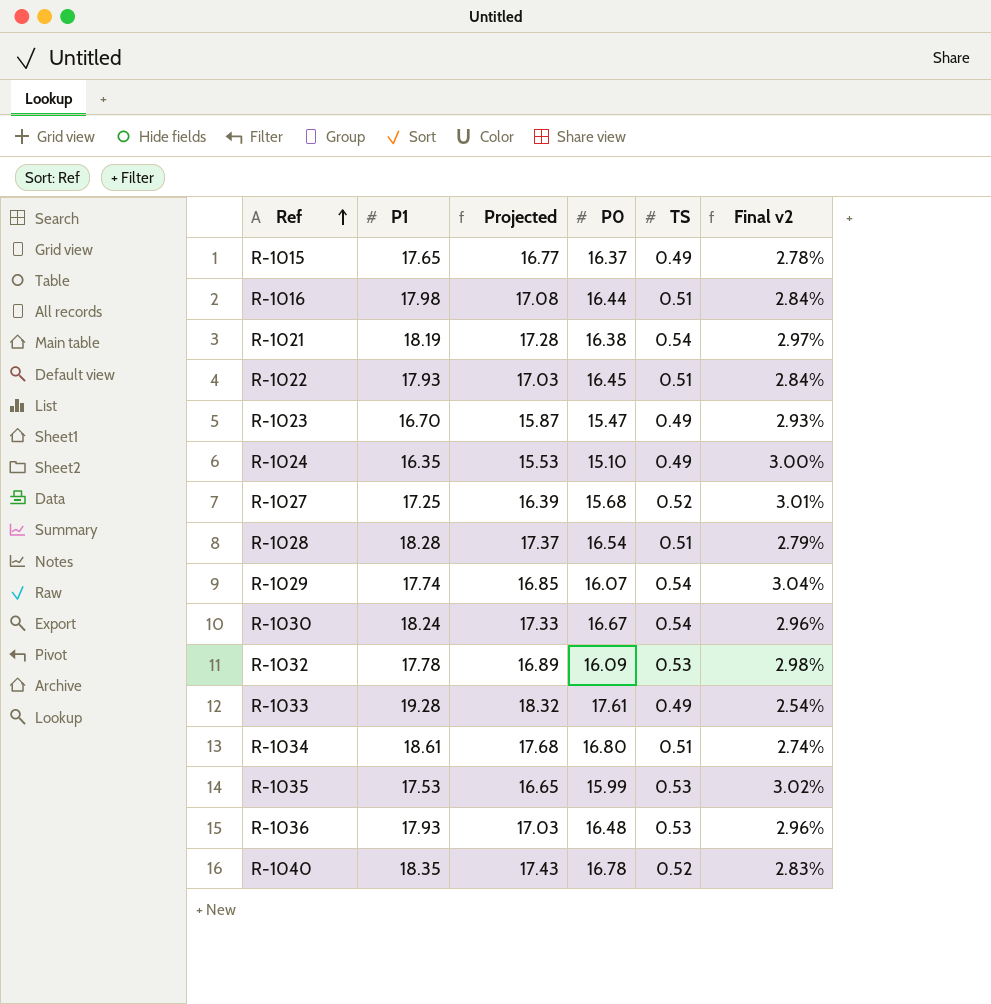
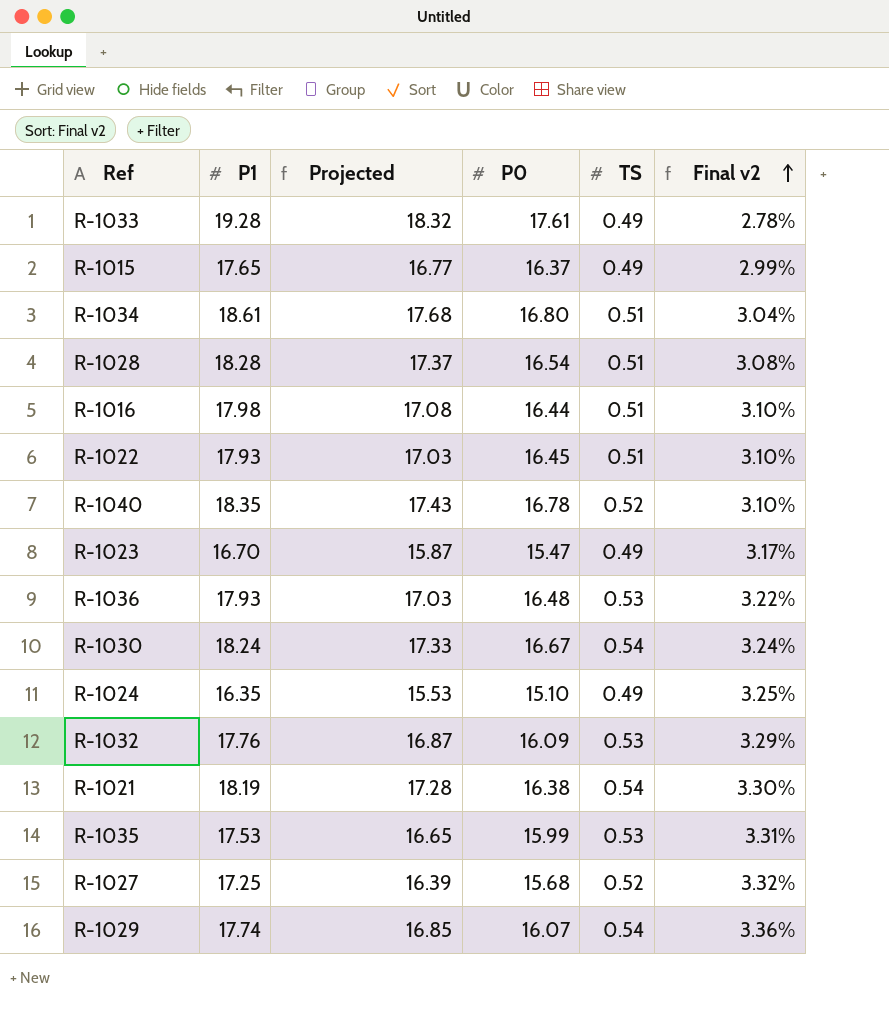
row order: Ref ascending -> Final v2 ascending
column Final v2 | formula: [TS] / [P1] -> [TS] / [P0]
R-1032 | P1: 17.78 -> 17.76
R-1032 | Projected: 16.89 -> 16.87

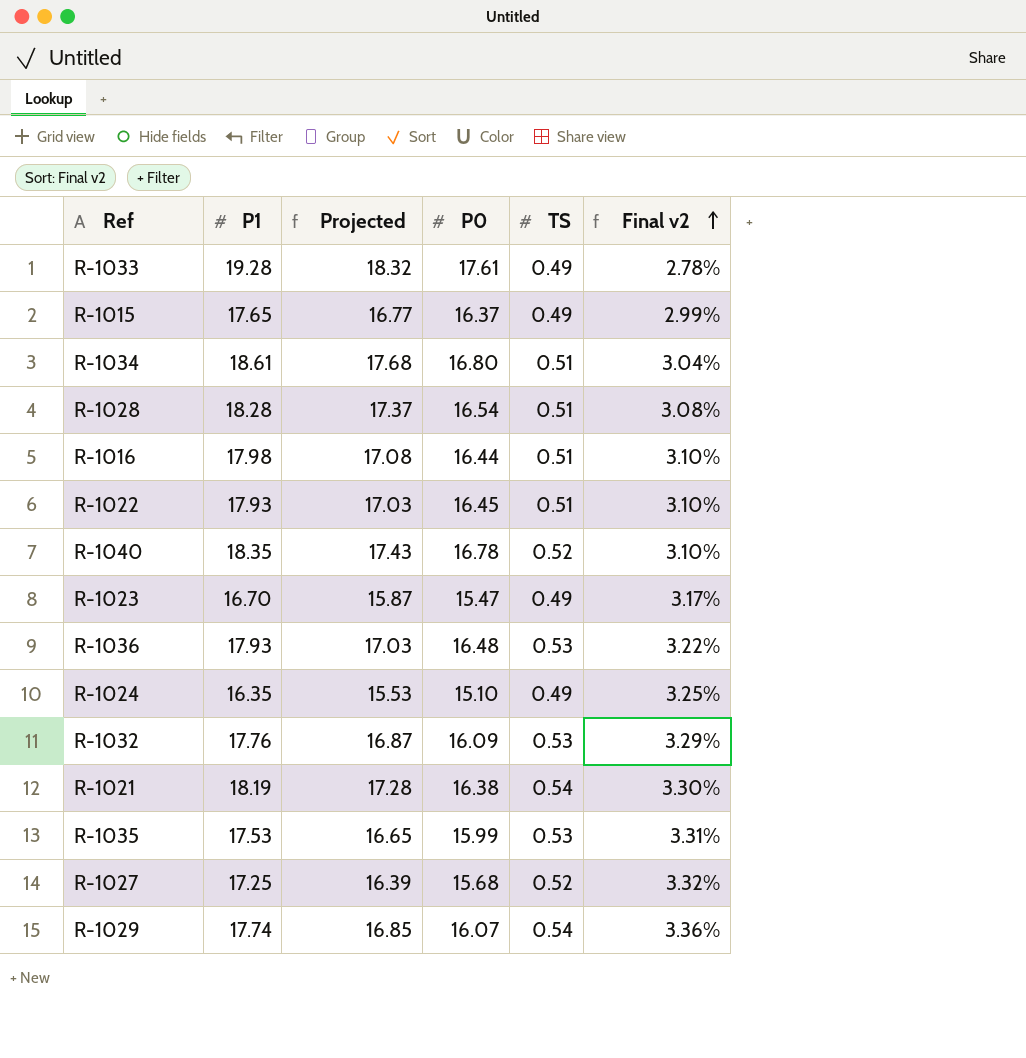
row R-1030: 18.24 | 17.33 | 16.67 | 0.54 | 3.24% -> none

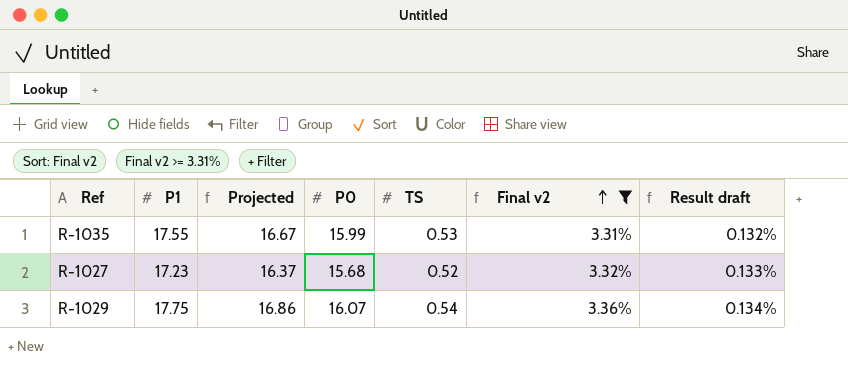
filter: none -> Final v2 >= 3.31%
column Result draft | formula: none -> [Final v2] * 0.04
R-1035 | P1: 17.53 -> 17.55
R-1035 | Projected: 16.65 -> 16.67
R-1027 | P1: 17.25 -> 17.23
R-1027 | Projected: 16.39 -> 16.37
R-1029 | P1: 17.74 -> 17.75
R-1029 | Projected: 16.85 -> 16.86

